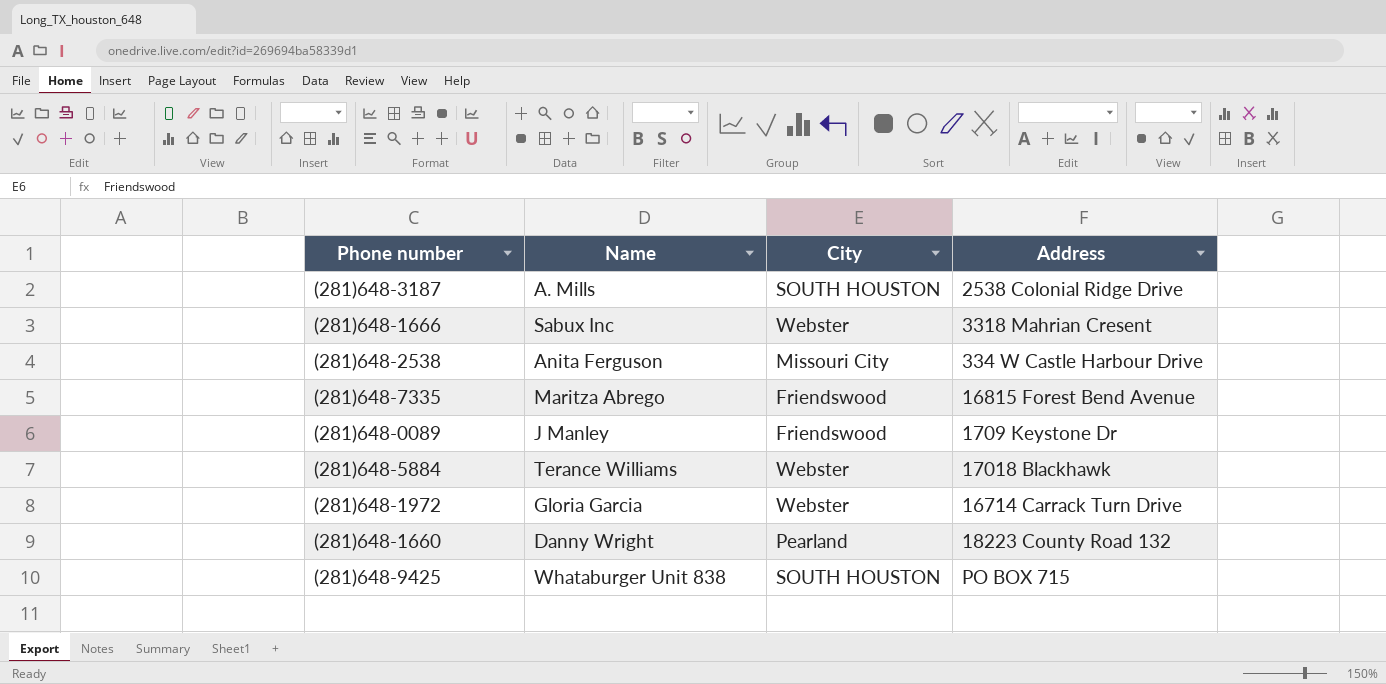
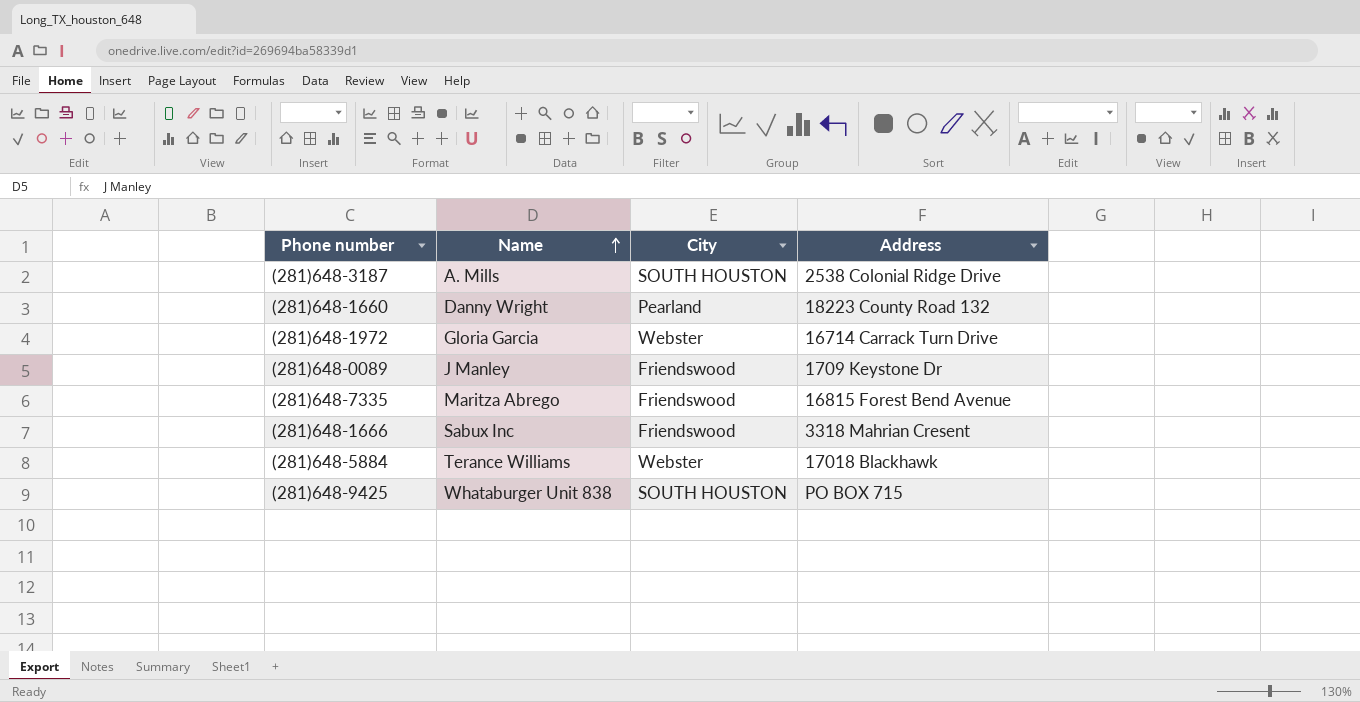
row order: none -> Name ascending
row (281)648-2538: Anita Ferguson | Missouri City | 334 W Castle Harbour Drive -> none
(281)648-1666 | City: Webster -> Friendswood

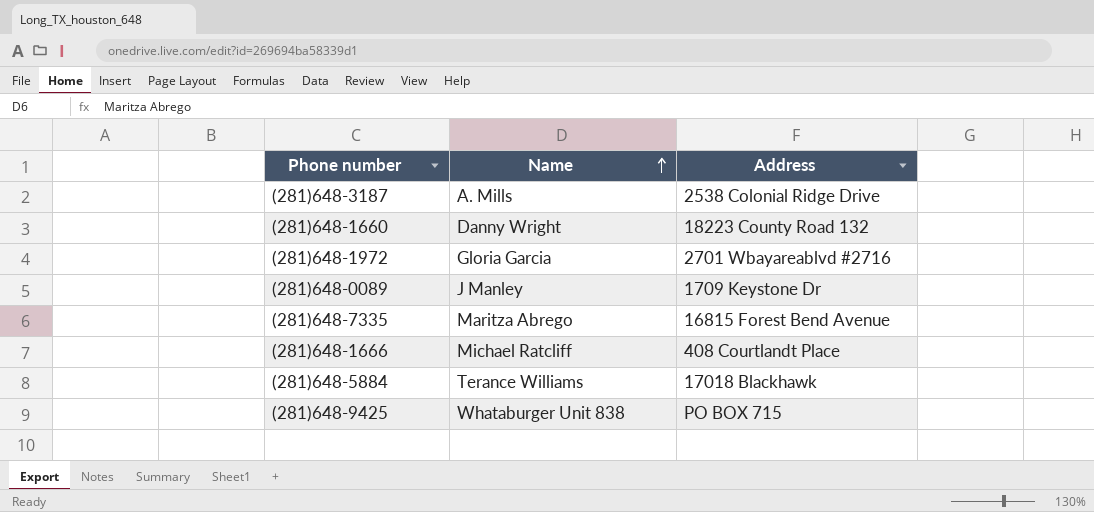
column City | position: 3 -> none
(281)648-1972 | Address: 16714 Carrack Turn Drive -> 2701 Wbayareablvd #2716
(281)648-1666 | Name: Sabux Inc -> Michael Ratcliff
(281)648-1666 | Address: 3318 Mahrian Cresent -> 408 Courtlandt Place

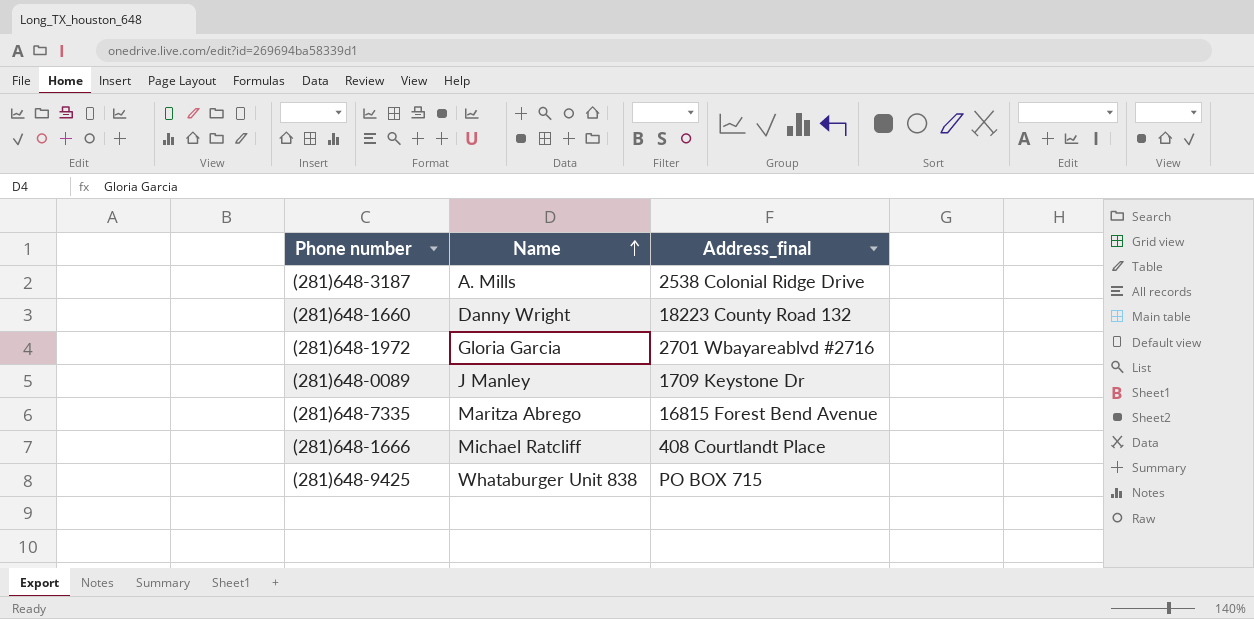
column name: Address -> Address_final
row (281)648-5884: Terance Williams | 17018 Blackhawk -> none

